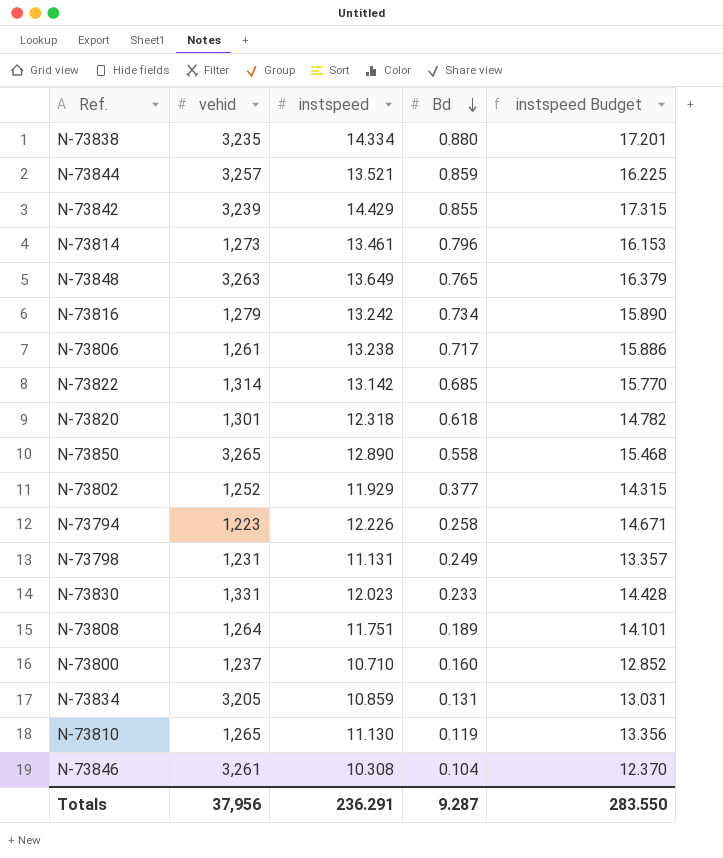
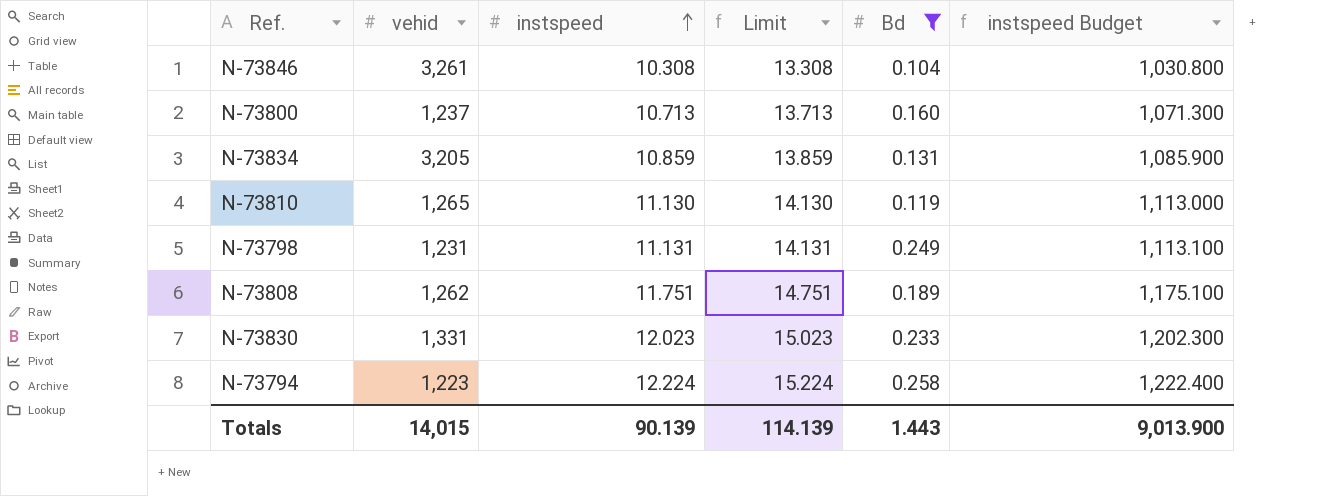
filter: none -> Bd <= 0.258
row order: Bd descending -> instspeed ascending
column Limit | formula: none -> [instspeed] + 3
column instspeed Budget | formula: [instspeed] * 1.2 -> [instspeed] * 100
N-73800 | instspeed: 10.710 -> 10.713
N-73808 | vehid: 1,264 -> 1,262
N-73794 | instspeed: 12.226 -> 12.224
Totals | vehid: 37,956 -> 14,015
Totals | instspeed: 236.291 -> 90.139
Totals | Bd: 9.287 -> 1.443
Totals | instspeed Budget: 283.550 -> 9,013.900

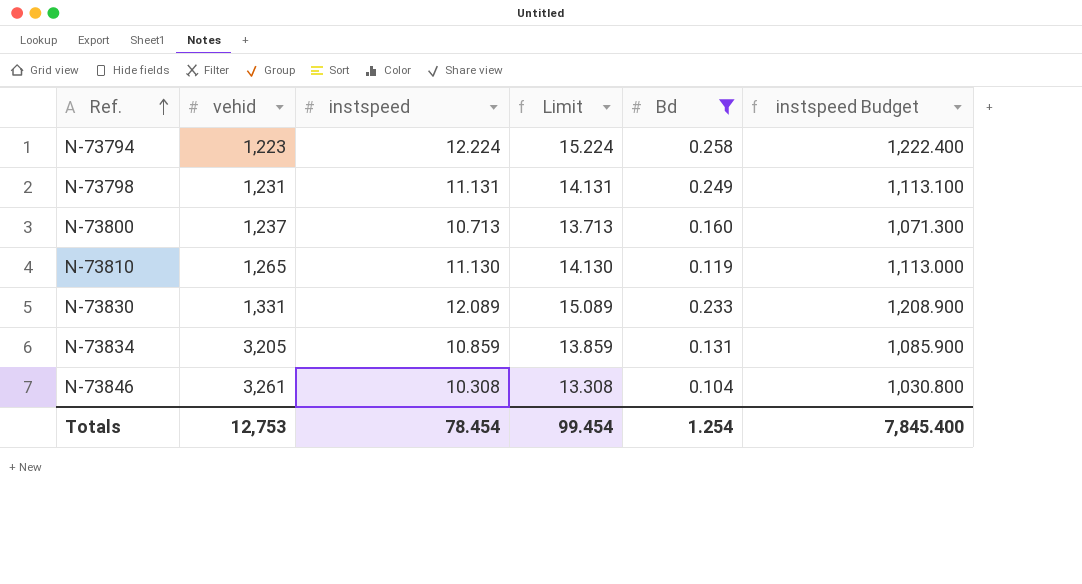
row order: instspeed ascending -> Ref. ascending
row N-73808: 1,262 | 11.751 | 14.751 | 0.189 | 1,175.100 -> none
N-73830 | instspeed: 12.023 -> 12.089
N-73830 | Limit: 15.023 -> 15.089
N-73830 | instspeed Budget: 1,202.300 -> 1,208.900
Totals | vehid: 14,015 -> 12,753
Totals | instspeed: 90.139 -> 78.454
Totals | Limit: 114.139 -> 99.454
Totals | Bd: 1.443 -> 1.254
Totals | instspeed Budget: 9,013.900 -> 7,845.400

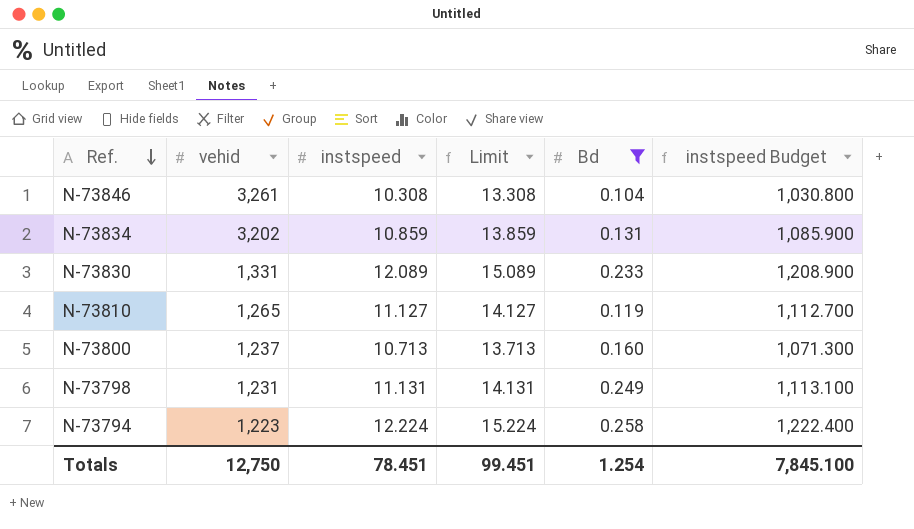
row order: Ref. ascending -> Ref. descending
N-73834 | vehid: 3,205 -> 3,202
N-73810 | instspeed: 11.130 -> 11.127
N-73810 | Limit: 14.130 -> 14.127
N-73810 | instspeed Budget: 1,113.000 -> 1,112.700
Totals | vehid: 12,753 -> 12,750
Totals | instspeed: 78.454 -> 78.451
Totals | Limit: 99.454 -> 99.451
Totals | instspeed Budget: 7,845.400 -> 7,845.100

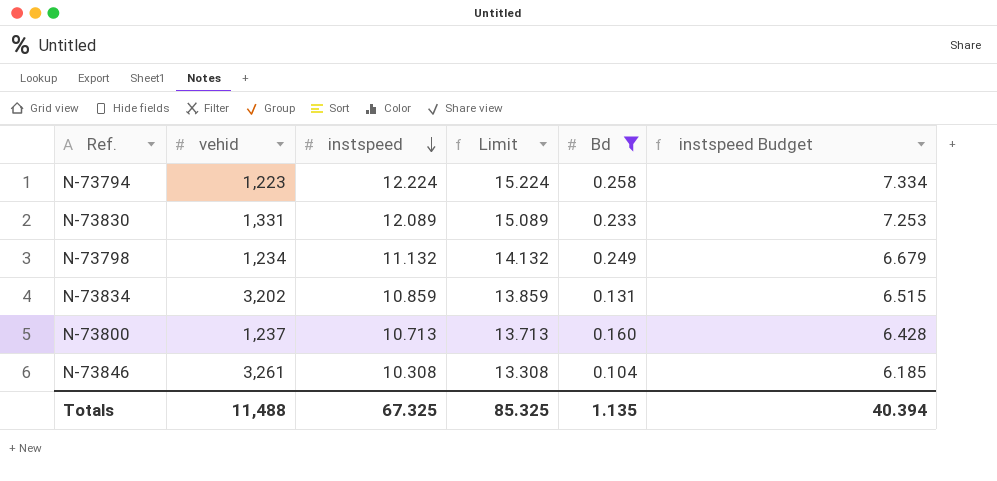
row order: Ref. descending -> instspeed descending
column instspeed Budget | formula: [instspeed] * 100 -> [instspeed] * 0.6
row N-73810: 1,265 | 11.127 | 14.127 | 0.119 | 1,112.700 -> none
N-73798 | vehid: 1,231 -> 1,234
N-73798 | instspeed: 11.131 -> 11.132
N-73798 | Limit: 14.131 -> 14.132
Totals | vehid: 12,750 -> 11,488
Totals | instspeed: 78.451 -> 67.325
Totals | Limit: 99.451 -> 85.325
Totals | Bd: 1.254 -> 1.135
Totals | instspeed Budget: 7,845.100 -> 40.394

